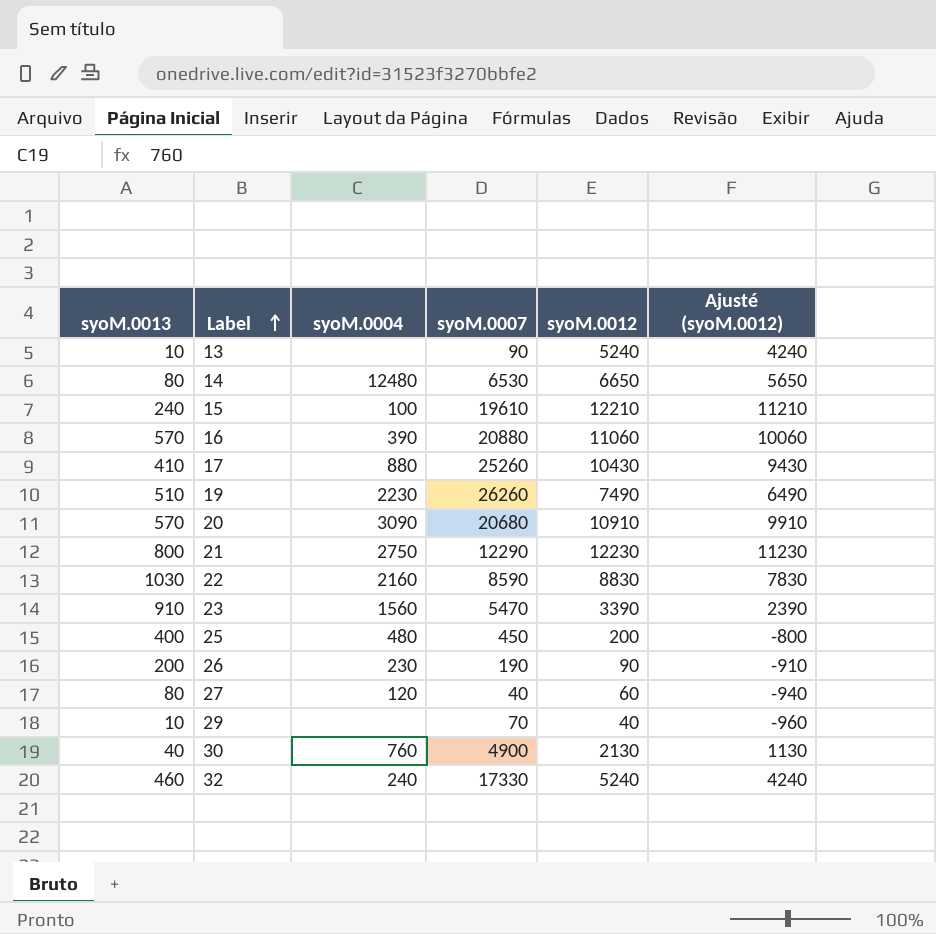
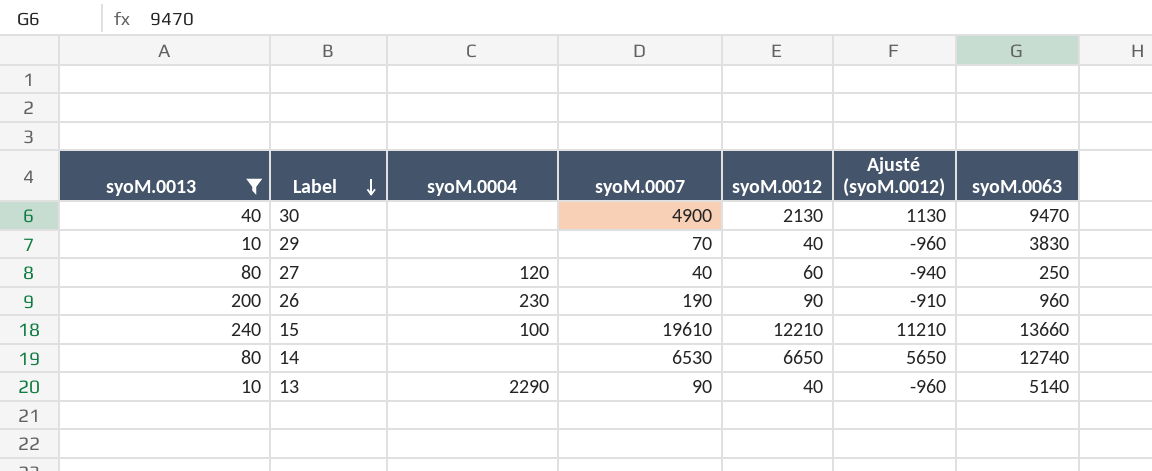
filter: none -> syoM.0013 <= 240
row order: Label ascending -> Label descending
column syoM.0063 | position: none -> 7
30 | syoM.0004: 760 -> none
14 | syoM.0004: 12480 -> none
13 | syoM.0004: none -> 2290
13 | syoM.0012: 5240 -> 40
13 | Ajusté (syoM.0012): 4240 -> -960

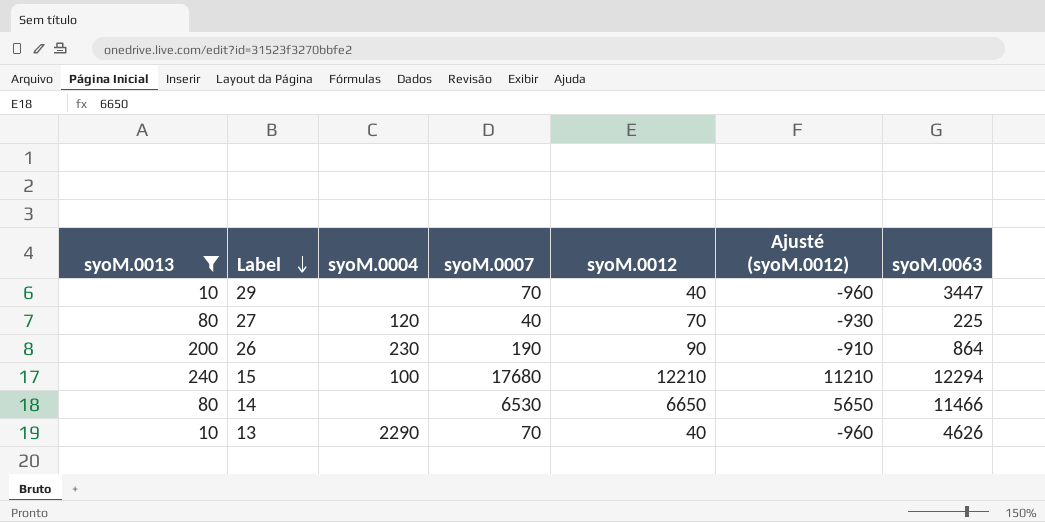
row 30: 40 | none | 4900 | 2130 | 1130 | 9470 -> none
29 | syoM.0063: 3830 -> 3447
27 | syoM.0012: 60 -> 70
27 | Ajusté (syoM.0012): -940 -> -930
27 | syoM.0063: 250 -> 225
26 | syoM.0063: 960 -> 864
15 | syoM.0007: 19610 -> 17680
15 | syoM.0063: 13660 -> 12294
14 | syoM.0063: 12740 -> 11466
13 | syoM.0007: 90 -> 70
13 | syoM.0063: 5140 -> 4626

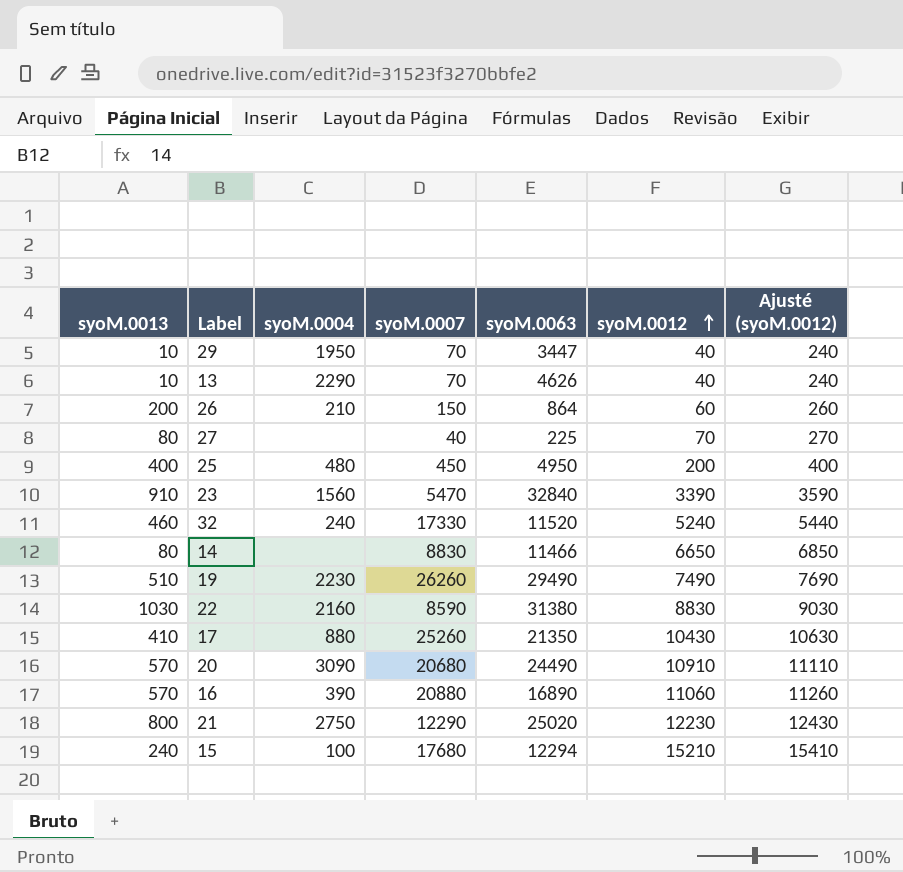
filter: syoM.0013 <= 240 -> none
row order: Label descending -> syoM.0012 ascending
column syoM.0063 | position: 7 -> 5
column Ajusté (syoM.0012) | formula: [syoM.0012] - 1000 -> [syoM.0012] + 200
29 | syoM.0004: none -> 1950
26 | syoM.0004: 230 -> 210
26 | syoM.0007: 190 -> 150
26 | syoM.0012: 90 -> 60
27 | syoM.0004: 120 -> none
14 | syoM.0007: 6530 -> 8830
15 | syoM.0012: 12210 -> 15210

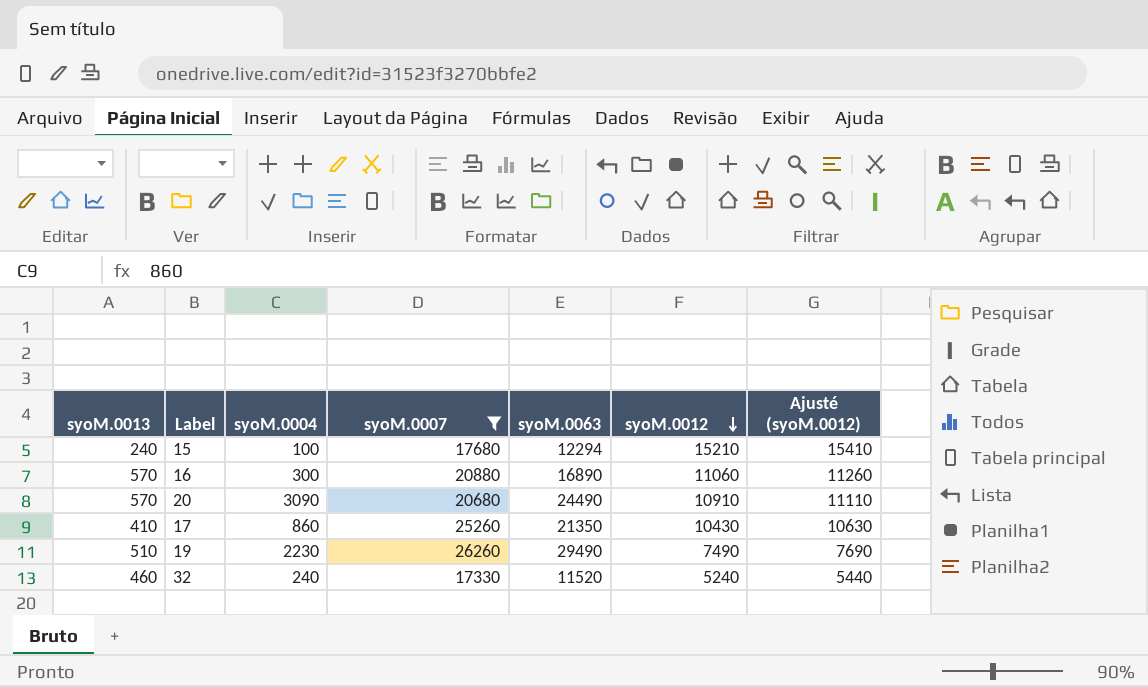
filter: none -> syoM.0007 >= 17330
row order: syoM.0012 ascending -> syoM.0012 descending
16 | syoM.0004: 390 -> 300
17 | syoM.0004: 880 -> 860

